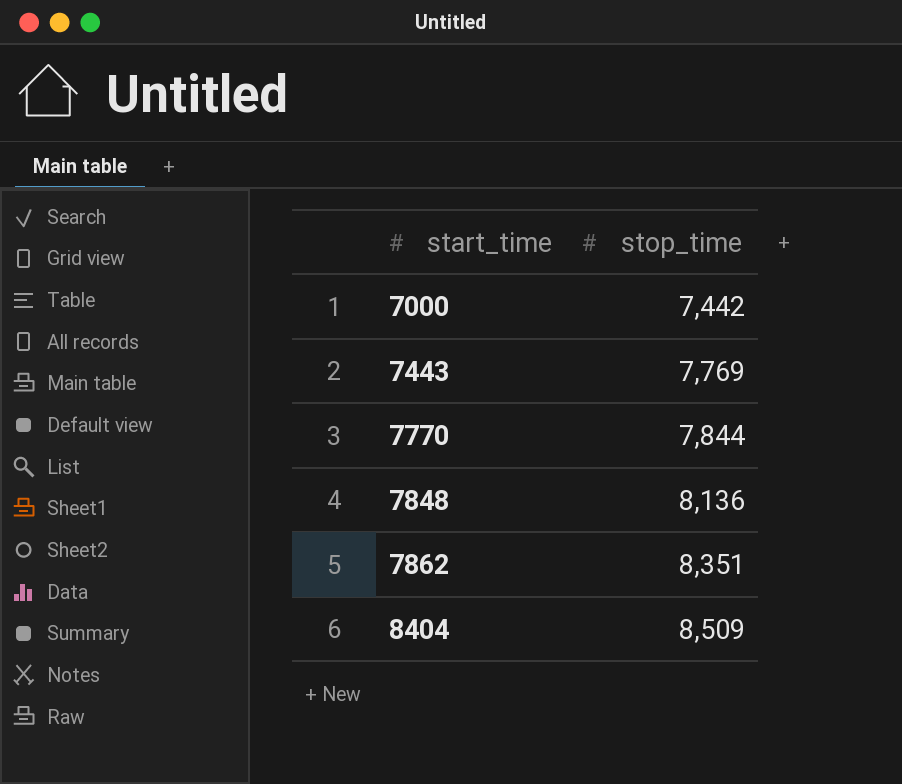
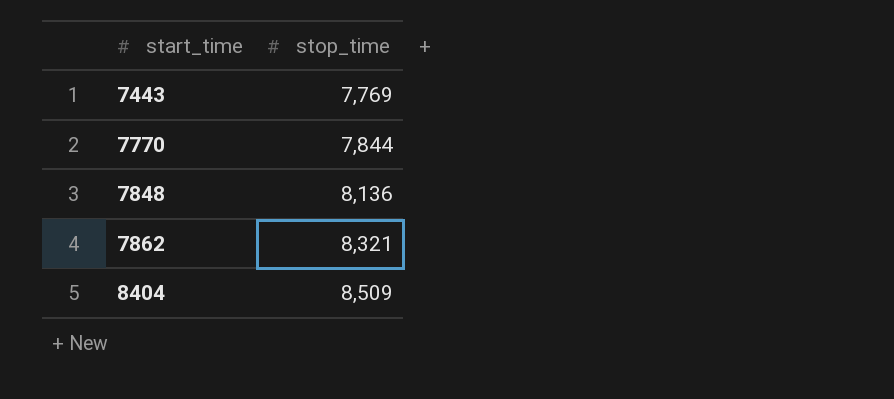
row 7000: 7,442 -> none
7862 | stop_time: 8,351 -> 8,321

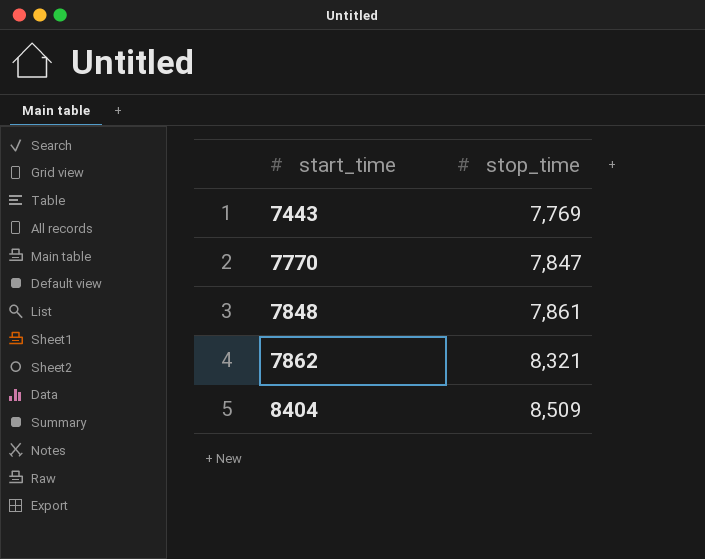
7770 | stop_time: 7,844 -> 7,847
7848 | stop_time: 8,136 -> 7,861

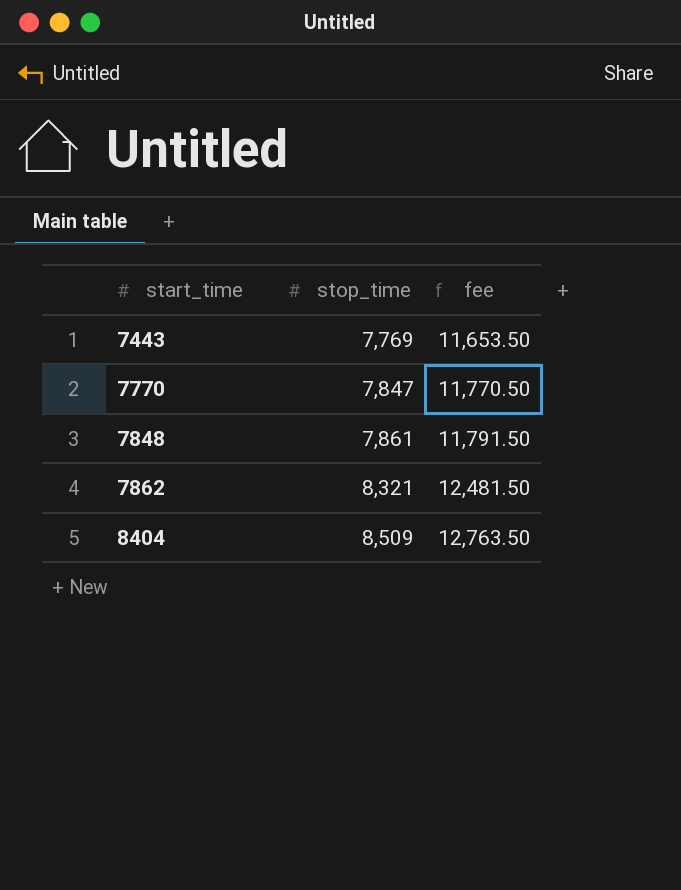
column fee | formula: none -> [stop_time] * 1.5

